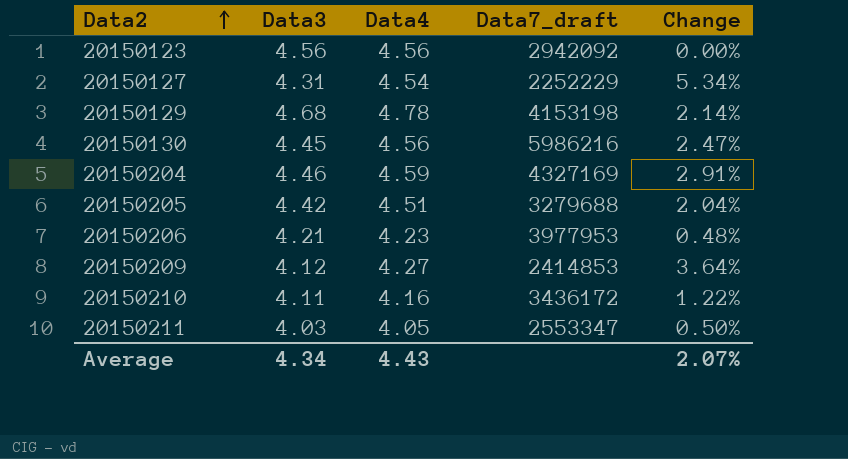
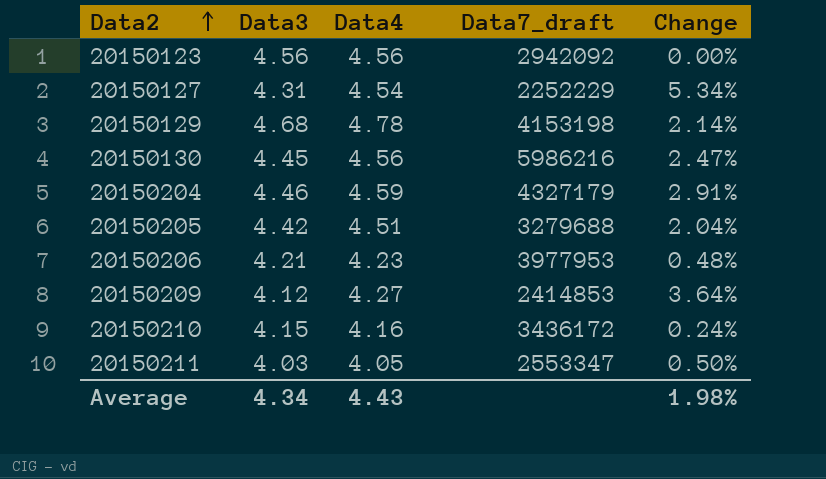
20150204 | Data7_draft: 4327169 -> 4327179
20150210 | Data3: 4.11 -> 4.15
20150210 | Change: 1.22% -> 0.24%
Average | Change: 2.07% -> 1.98%

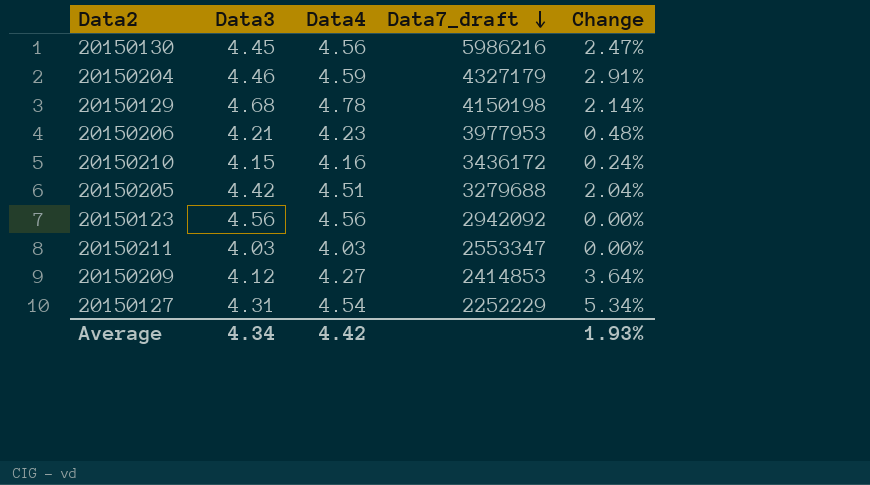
row order: Data2 ascending -> Data7_draft descending
20150129 | Data7_draft: 4153198 -> 4150198
20150211 | Data4: 4.05 -> 4.03
20150211 | Change: 0.50% -> 0.00%
Average | Data4: 4.43 -> 4.42
Average | Change: 1.98% -> 1.93%

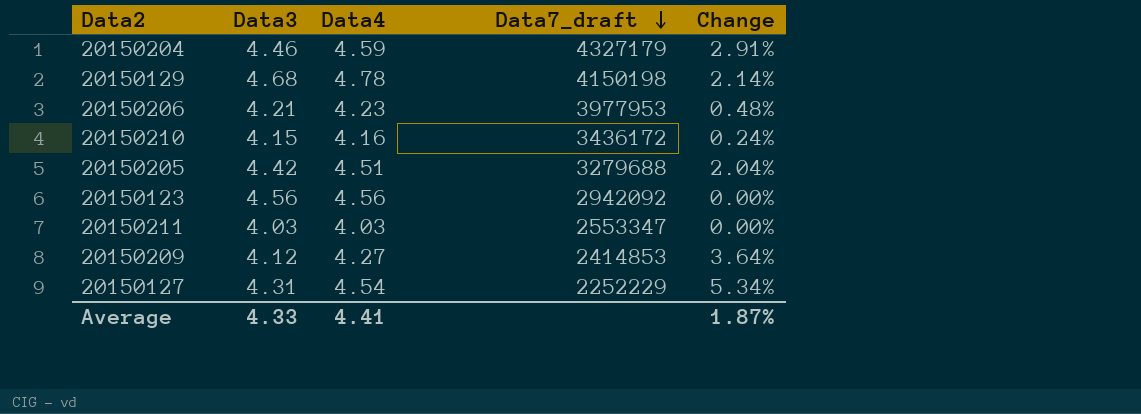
row 20150130: 4.45 | 4.56 | 5986216 | 2.47% -> none
Average | Data3: 4.34 -> 4.33
Average | Data4: 4.42 -> 4.41
Average | Change: 1.93% -> 1.87%

